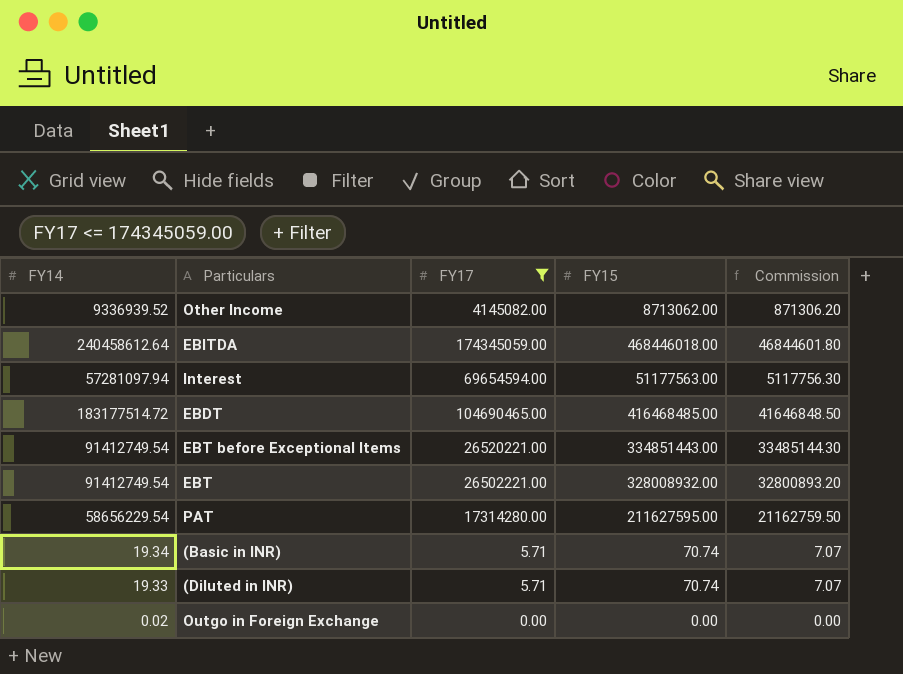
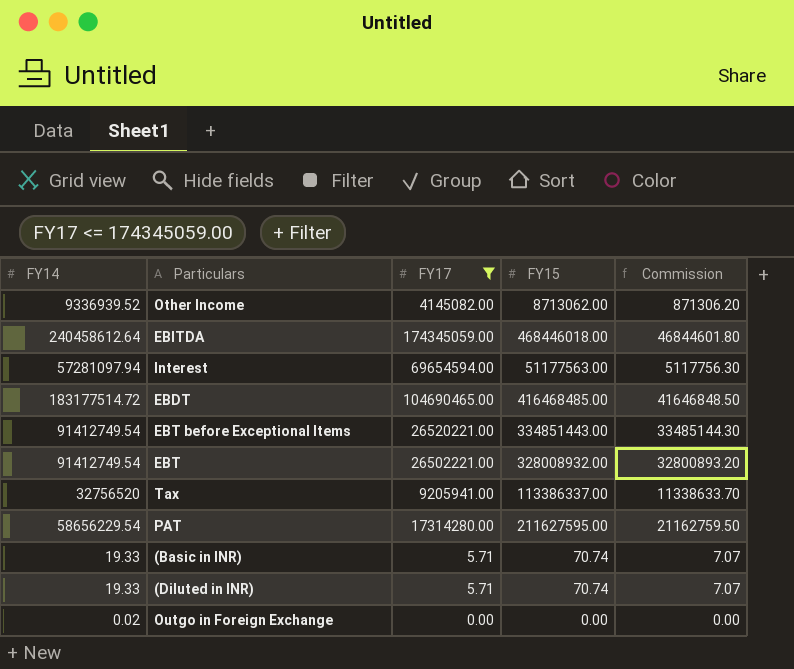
row Tax: none -> 32756520 | 9205941.00 | 113386337.00 | 11338633.70
(Basic in INR) | FY14: 19.34 -> 19.33

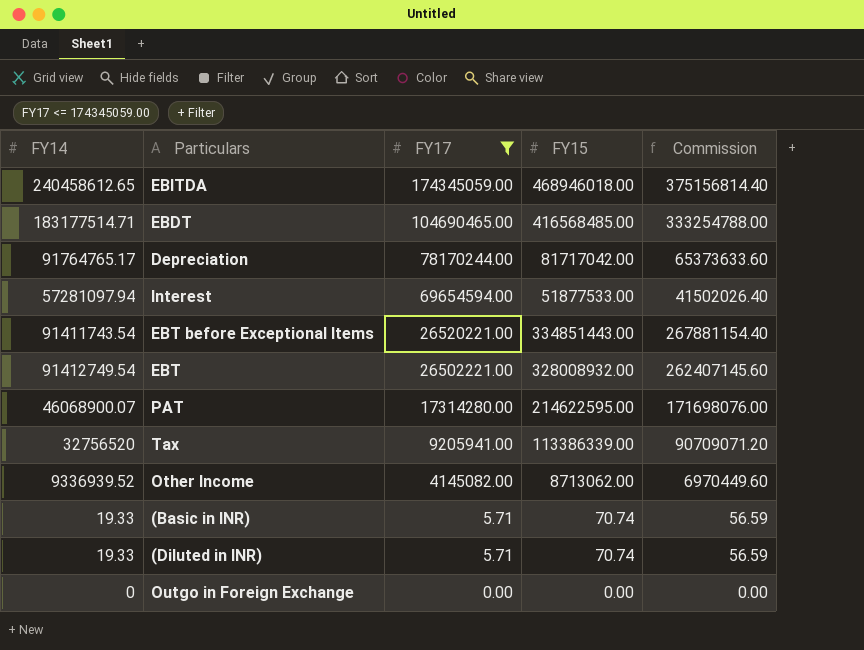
row order: none -> FY17 descending
column Commission | formula: [FY15] * 0.1 -> [FY15] * 0.8
EBITDA | FY14: 240458612.64 -> 240458612.65
EBITDA | FY15: 468446018.00 -> 468946018.00
EBDT | FY14: 183177514.72 -> 183177514.71
EBDT | FY15: 416468485.00 -> 416568485.00
row Depreciation: none -> 91764765.17 | 78170244.00 | 81717042.00 | 65373633.60
Interest | FY15: 51177563.00 -> 51877533.00
EBT before Exceptional Items | FY14: 91412749.54 -> 91411743.54
PAT | FY14: 58656229.54 -> 46068900.07
PAT | FY15: 211627595.00 -> 214622595.00
Tax | FY15: 113386337.00 -> 113386339.00
Outgo in Foreign Exchange | FY14: 0.02 -> 0

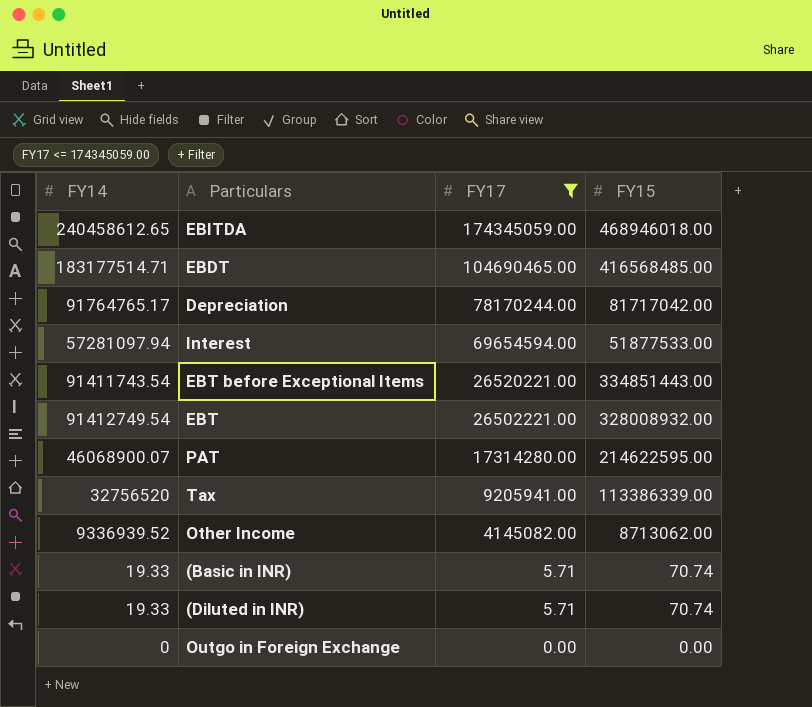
column Commission | formula: [FY15] * 0.8 -> none

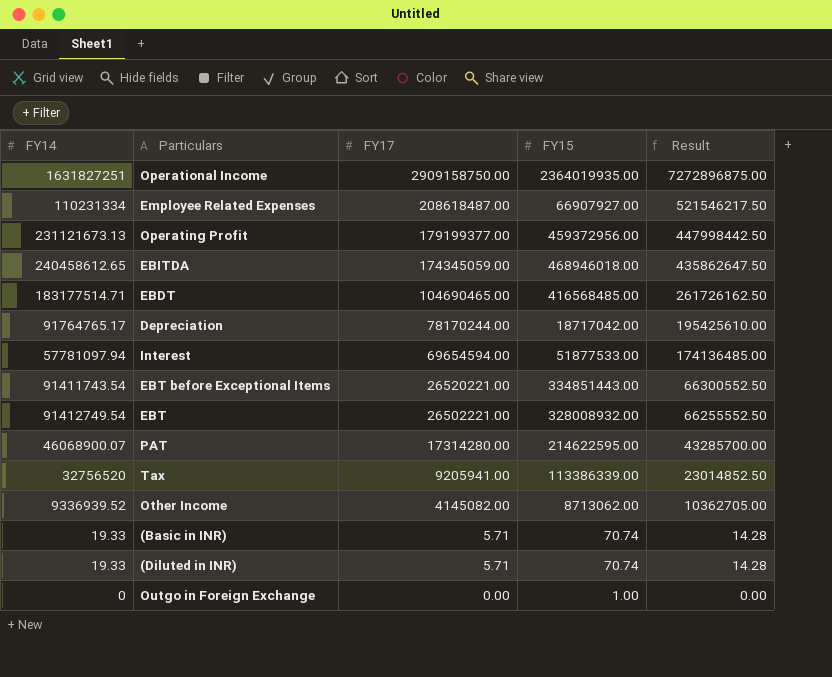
filter: FY17 <= 174345059.00 -> none
column Result | formula: none -> [FY17] * 2.5
Depreciation | FY15: 81717042.00 -> 18717042.00
Interest | FY14: 57281097.94 -> 57781097.94
Outgo in Foreign Exchange | FY15: 0.00 -> 1.00

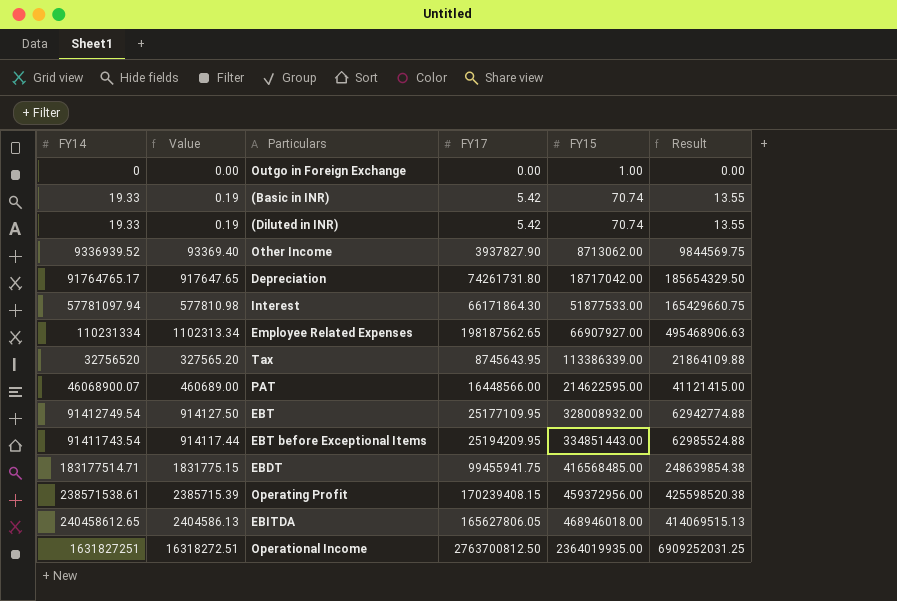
row order: FY17 descending -> FY15 ascending
column Value | formula: none -> [FY14] * 0.01
(Basic in INR) | FY17: 5.71 -> 5.42
(Basic in INR) | Result: 14.28 -> 13.55
(Diluted in INR) | FY17: 5.71 -> 5.42
(Diluted in INR) | Result: 14.28 -> 13.55
Other Income | FY17: 4145082.00 -> 3937827.90
Other Income | Result: 10362705.00 -> 9844569.75
Depreciation | FY17: 78170244.00 -> 74261731.80
Depreciation | Result: 195425610.00 -> 185654329.50
Interest | FY17: 69654594.00 -> 66171864.30
Interest | Result: 174136485.00 -> 165429660.75
Employee Related Expenses | FY17: 208618487.00 -> 198187562.65
Employee Related Expenses | Result: 521546217.50 -> 495468906.63
Tax | FY17: 9205941.00 -> 8745643.95
Tax | Result: 23014852.50 -> 21864109.88
PAT | FY17: 17314280.00 -> 16448566.00
PAT | Result: 43285700.00 -> 41121415.00
EBT | FY17: 26502221.00 -> 25177109.95
EBT | Result: 66255552.50 -> 62942774.88
EBT before Exceptional Items | FY17: 26520221.00 -> 25194209.95
EBT before Exceptional Items | Result: 66300552.50 -> 62985524.88
EBDT | FY17: 104690465.00 -> 99455941.75
EBDT | Result: 261726162.50 -> 248639854.38
Operating Profit | FY14: 231121673.13 -> 238571538.61
Operating Profit | FY17: 179199377.00 -> 170239408.15
Operating Profit | Result: 447998442.50 -> 425598520.38
EBITDA | FY17: 174345059.00 -> 165627806.05
EBITDA | Result: 435862647.50 -> 414069515.13
Operational Income | FY17: 2909158750.00 -> 2763700812.50
Operational Income | Result: 7272896875.00 -> 6909252031.25

